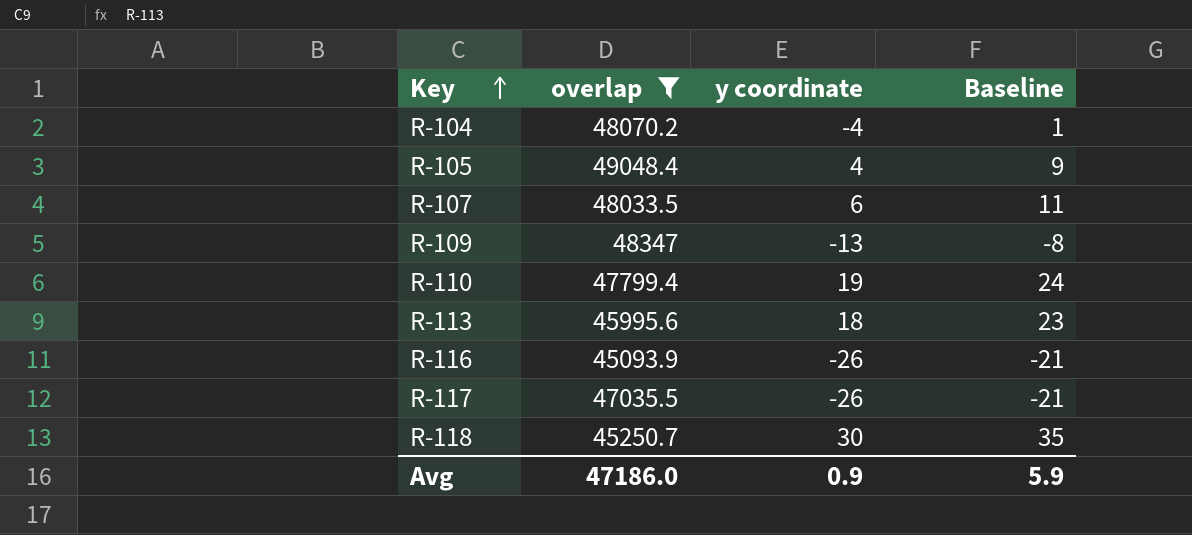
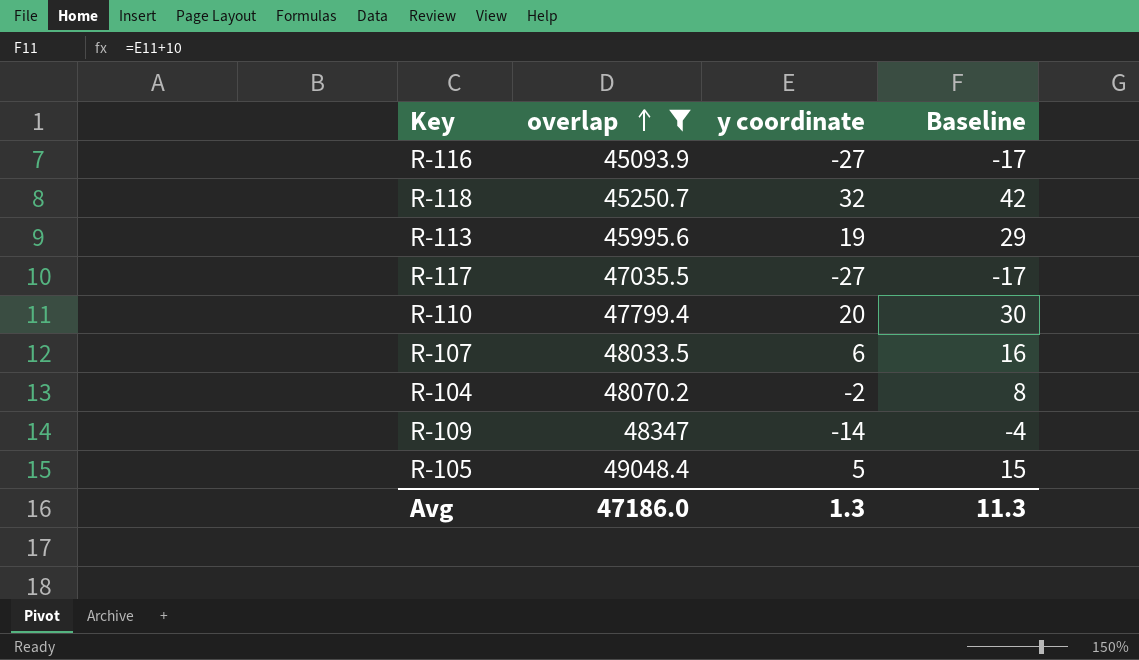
row order: Key ascending -> overlap ascending
column Baseline | formula: [y coordinate] + 5 -> [y coordinate] + 10
R-116 | y coordinate: -26 -> -27
R-118 | y coordinate: 30 -> 32
R-113 | y coordinate: 18 -> 19
R-117 | y coordinate: -26 -> -27
R-110 | y coordinate: 19 -> 20
R-104 | y coordinate: -4 -> -2
R-109 | y coordinate: -13 -> -14
R-105 | y coordinate: 4 -> 5
Avg | y coordinate: 0.9 -> 1.3
Avg | Baseline: 5.9 -> 11.3

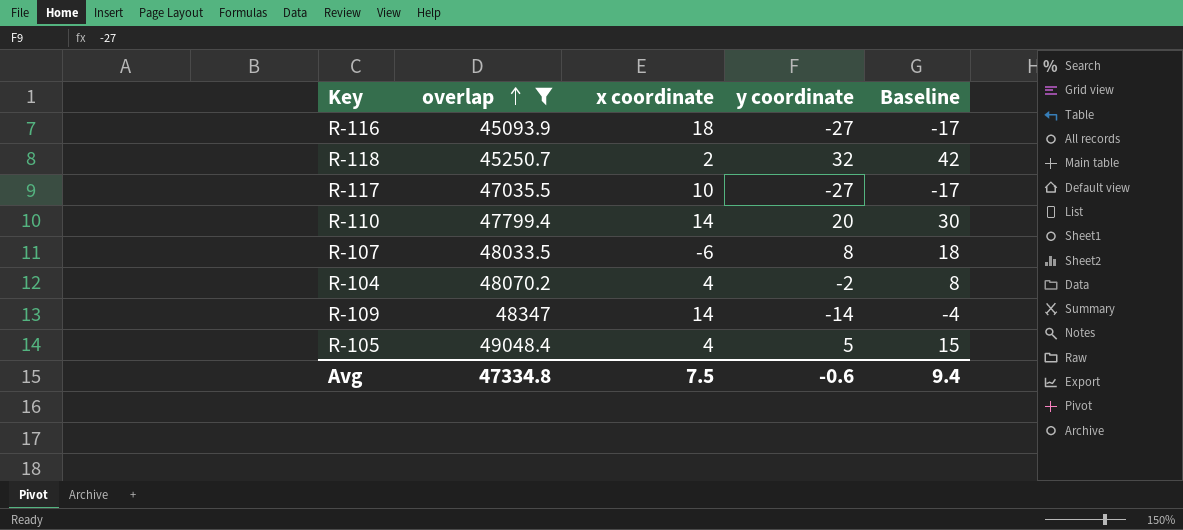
column x coordinate | position: none -> 3
row R-113: 45995.6 | 19 | 29 -> none
R-107 | y coordinate: 6 -> 8
R-107 | Baseline: 16 -> 18
Avg | overlap: 47186.0 -> 47334.8
Avg | y coordinate: 1.3 -> -0.6
Avg | Baseline: 11.3 -> 9.4

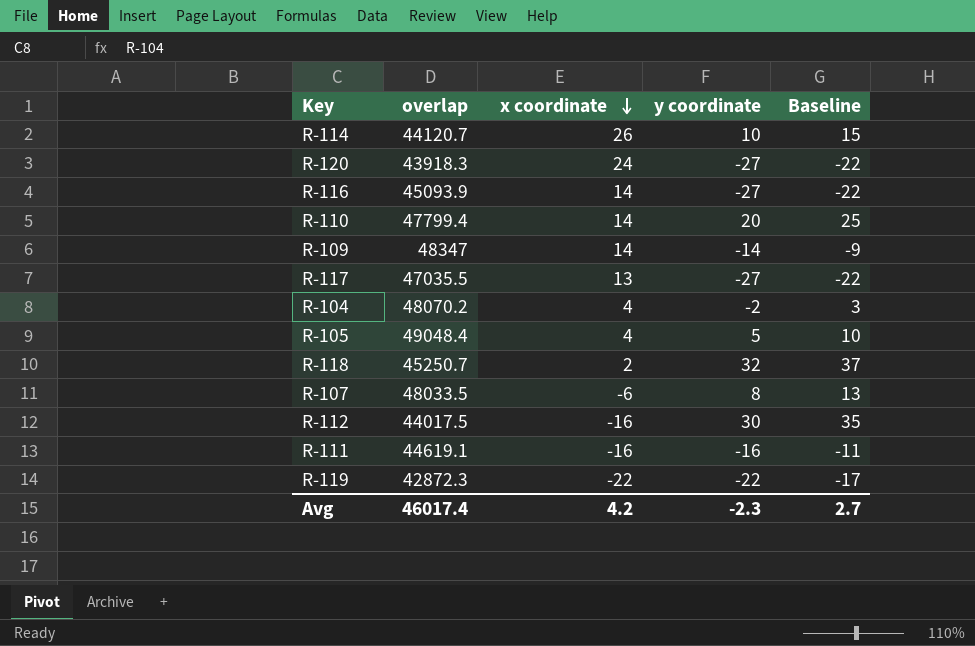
filter: overlap >= 45093.9 -> none
row order: overlap ascending -> x coordinate descending
column Baseline | formula: [y coordinate] + 10 -> [y coordinate] + 5
R-116 | x coordinate: 18 -> 14
R-117 | x coordinate: 10 -> 13
Avg | overlap: 47334.8 -> 46017.4
Avg | x coordinate: 7.5 -> 4.2
Avg | y coordinate: -0.6 -> -2.3
Avg | Baseline: 9.4 -> 2.7

